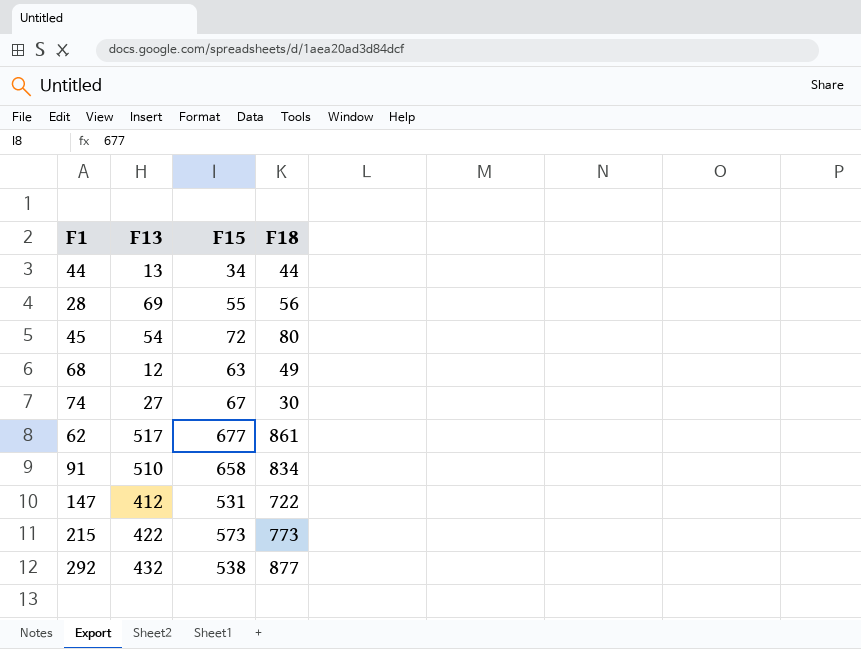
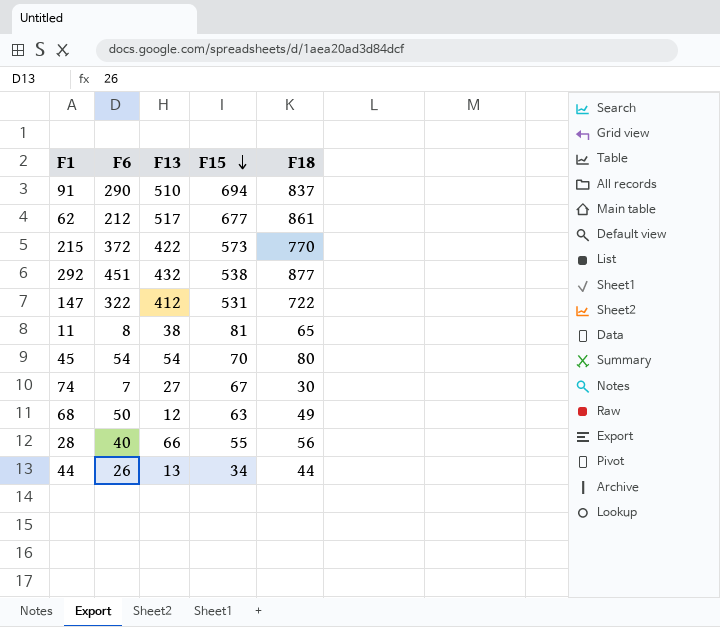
row order: none -> F15 descending
column F6 | position: none -> 2
91 | F15: 658 -> 694
91 | F18: 834 -> 837
215 | F18: 773 -> 770
row 11: none -> 8 | 38 | 81 | 65
45 | F15: 72 -> 70
28 | F13: 69 -> 66

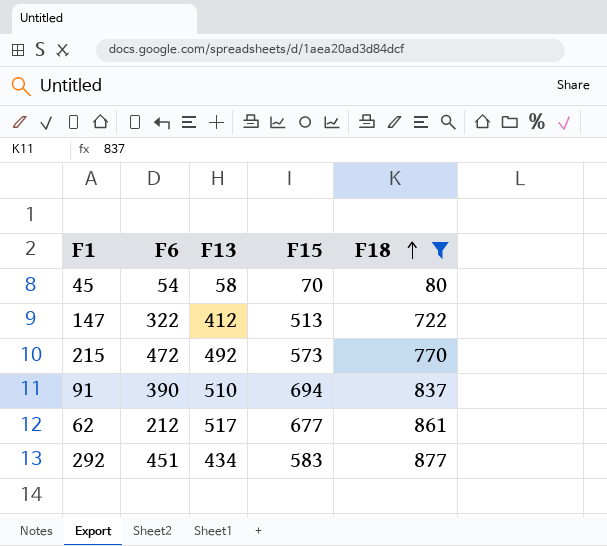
filter: none -> F18 >= 80
row order: F15 descending -> F18 ascending
45 | F13: 54 -> 58
147 | F15: 531 -> 513
215 | F6: 372 -> 472
215 | F13: 422 -> 492
91 | F6: 290 -> 390
292 | F13: 432 -> 434
292 | F15: 538 -> 583

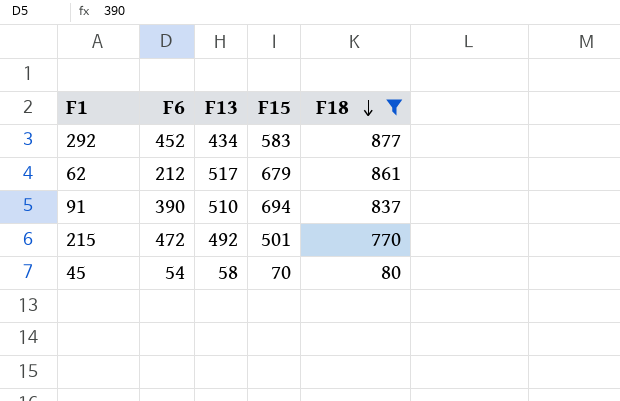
row order: F18 ascending -> F18 descending
row 147: 322 | 412 | 513 | 722 -> none
292 | F6: 451 -> 452
62 | F15: 677 -> 679
215 | F15: 573 -> 501

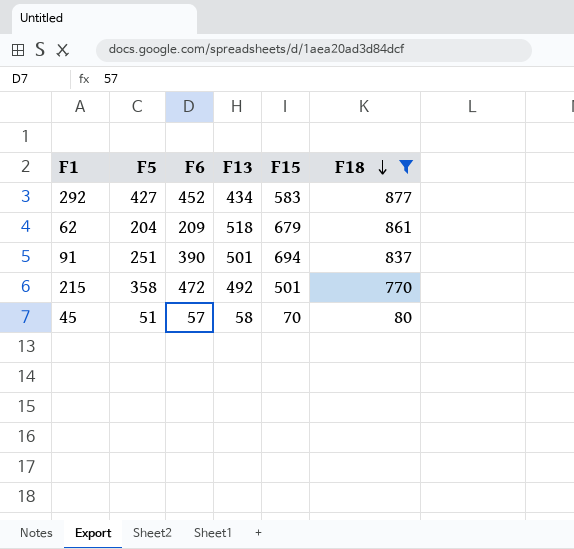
column F5 | position: none -> 2
62 | F6: 212 -> 209
62 | F13: 517 -> 518
91 | F13: 510 -> 501
45 | F6: 54 -> 57

